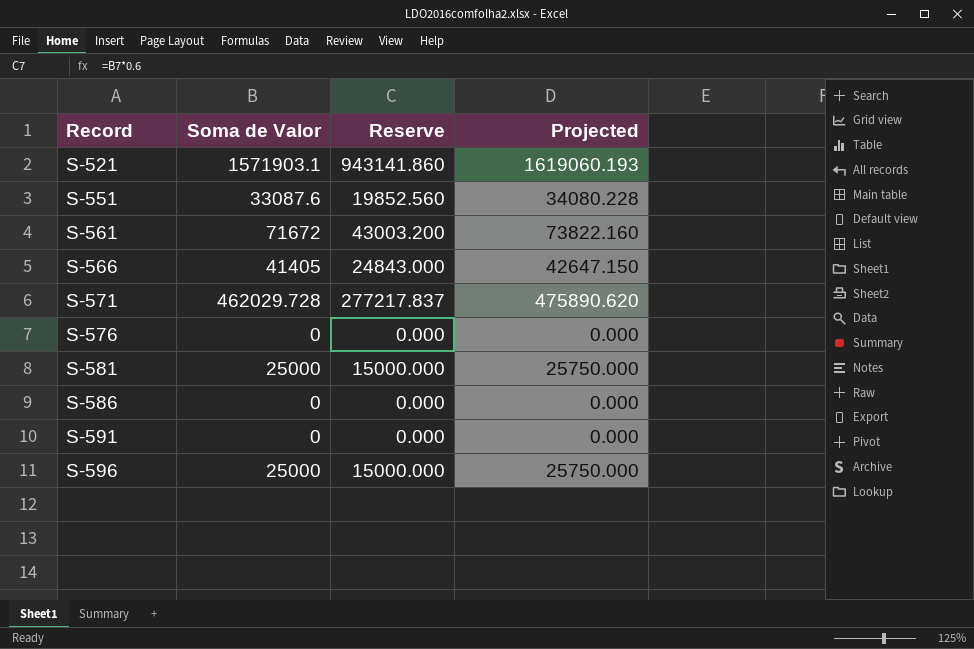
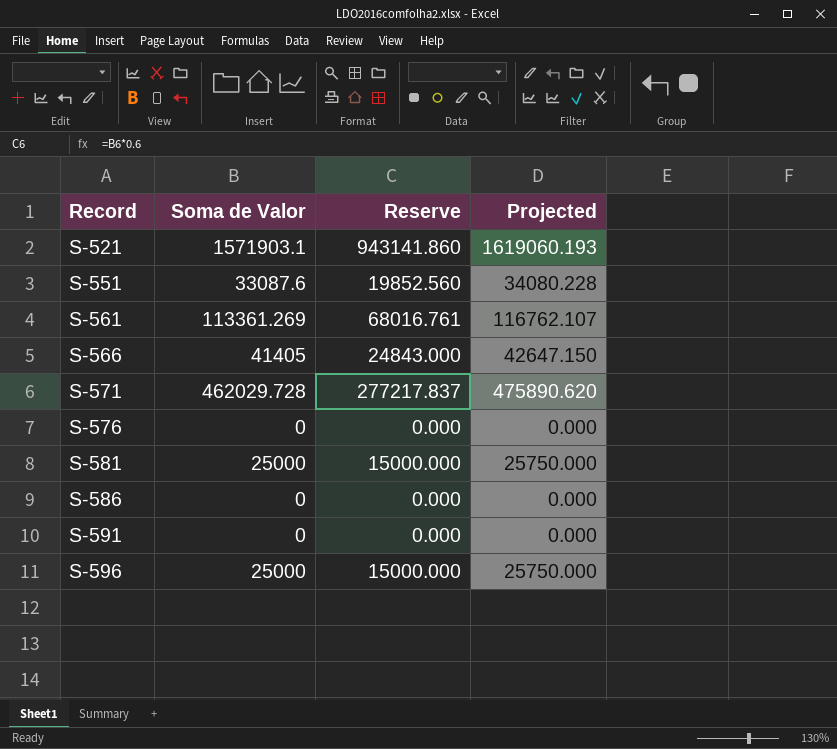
S-561 | Soma de Valor: 71672 -> 113361.269
S-561 | Reserve: 43003.200 -> 68016.761
S-561 | Projected: 73822.160 -> 116762.107

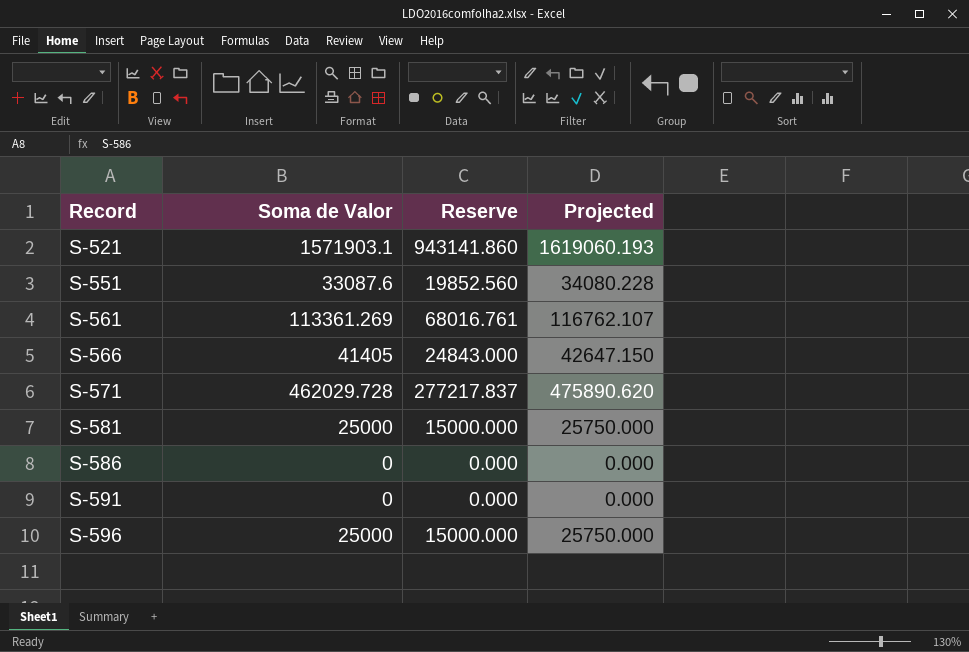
row S-576: 0 | 0.000 | 0.000 -> none

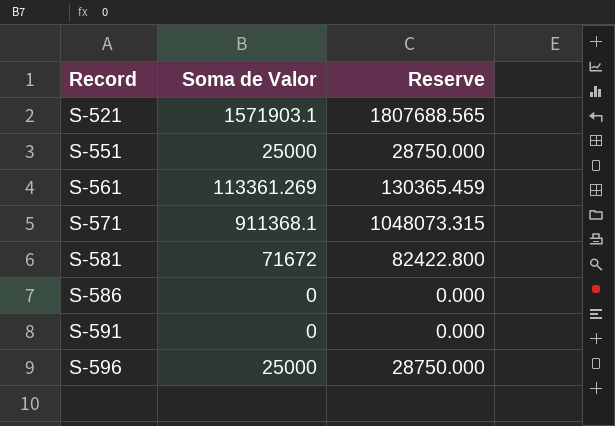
column Projected | formula: [Soma de Valor] * 1.03 -> none
column Reserve | formula: [Soma de Valor] * 0.6 -> [Soma de Valor] * 1.15
row S-566: 41405 | 24843.000 | 42647.150 -> none
S-551 | Soma de Valor: 33087.6 -> 25000
S-571 | Soma de Valor: 462029.728 -> 911368.1
S-581 | Soma de Valor: 25000 -> 71672

